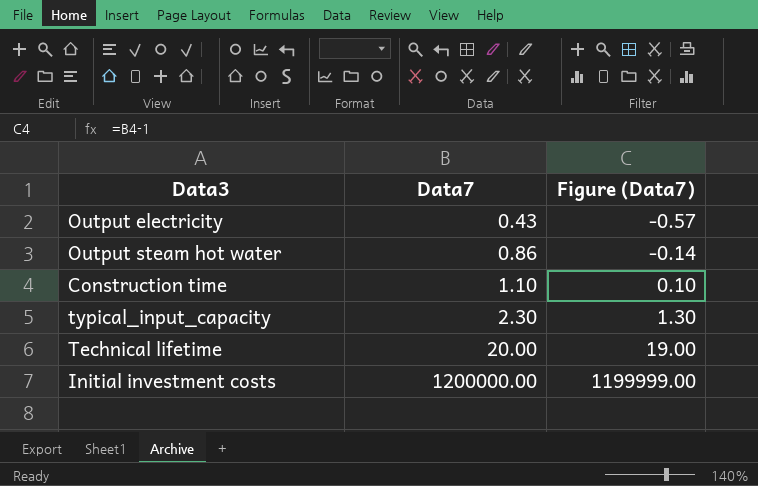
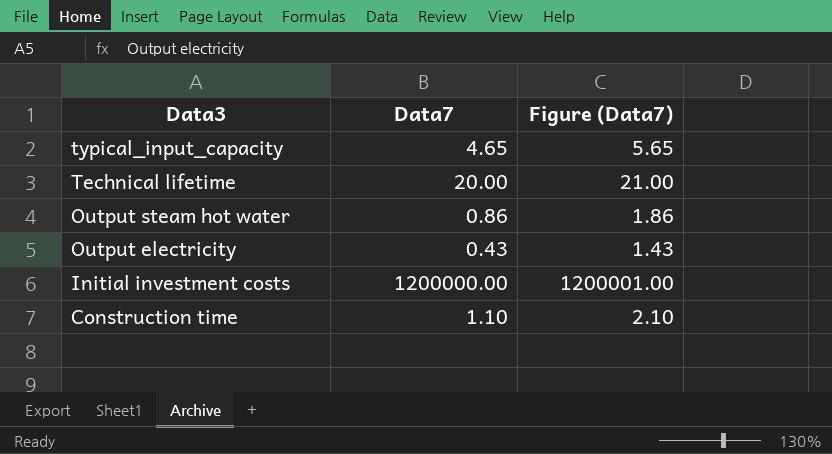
row order: Data7 ascending -> Data3 descending
column Figure (Data7) | formula: [Data7] - 1 -> [Data7] + 1
typical_input_capacity | Data7: 2.30 -> 4.65

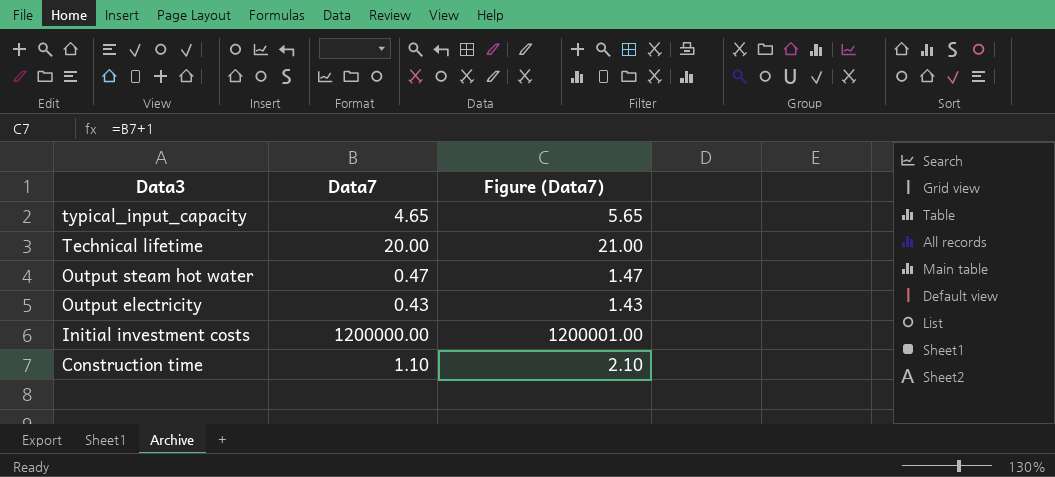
Output steam hot water | Data7: 0.86 -> 0.47
Output steam hot water | Figure (Data7): 1.86 -> 1.47

